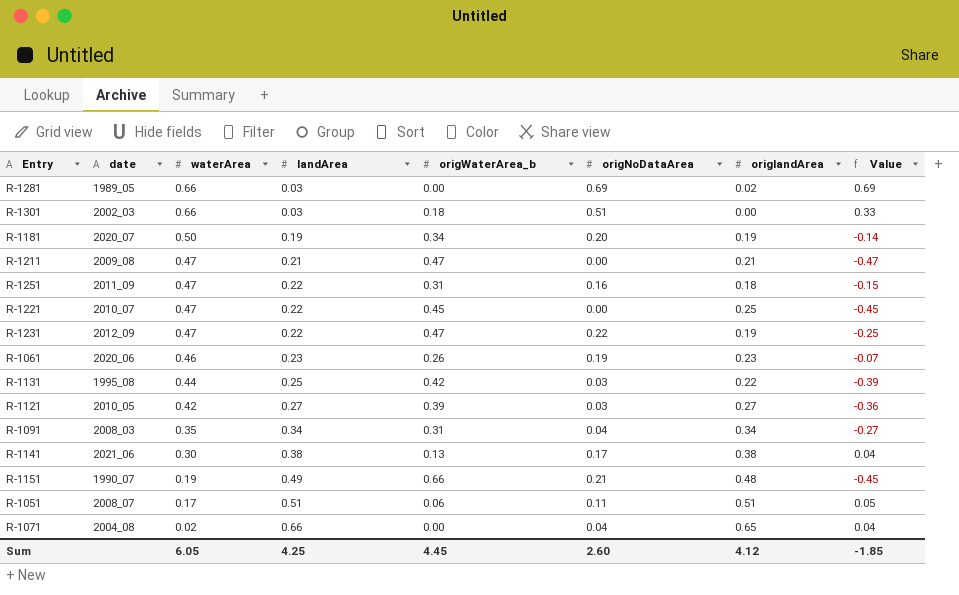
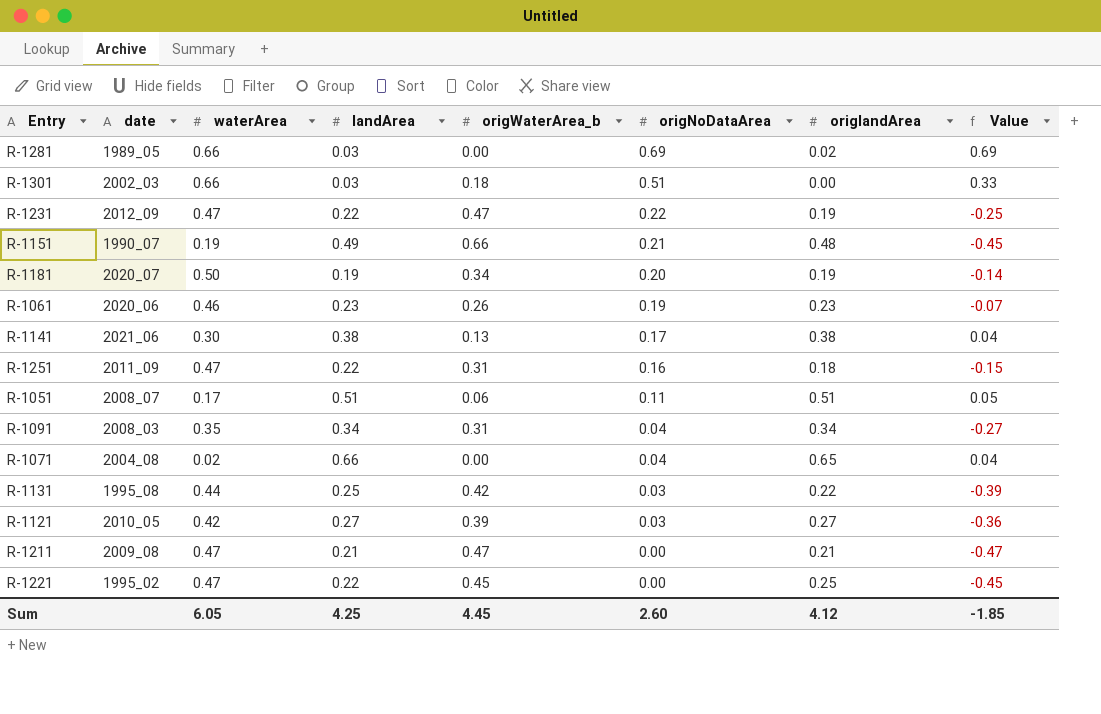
row order: waterArea descending -> origNoDataArea descending
R-1221 | date: 2010_07 -> 1995_02

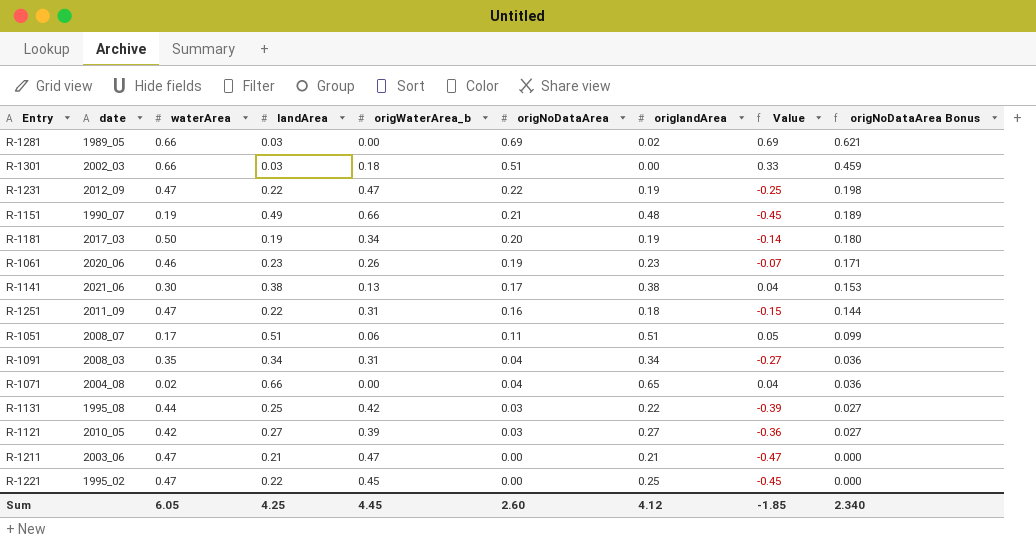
column origNoDataArea Bonus | formula: none -> [origNoDataArea] * 0.9
R-1181 | date: 2020_07 -> 2017_03
R-1211 | date: 2009_08 -> 2003_06

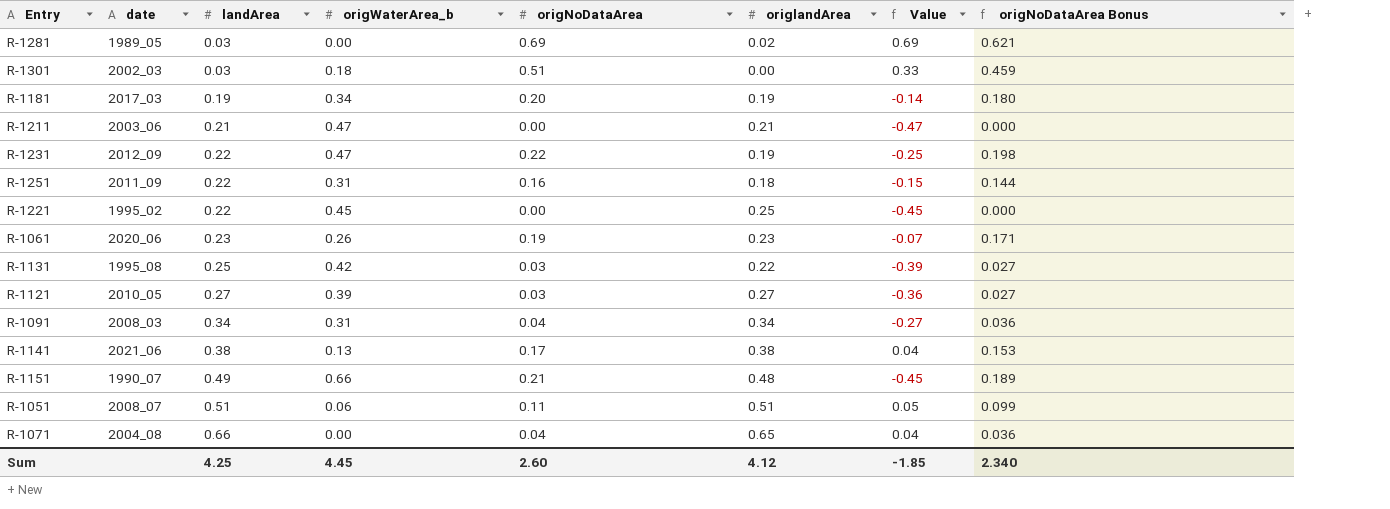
row order: origNoDataArea descending -> landArea ascending
column waterArea | position: 3 -> none

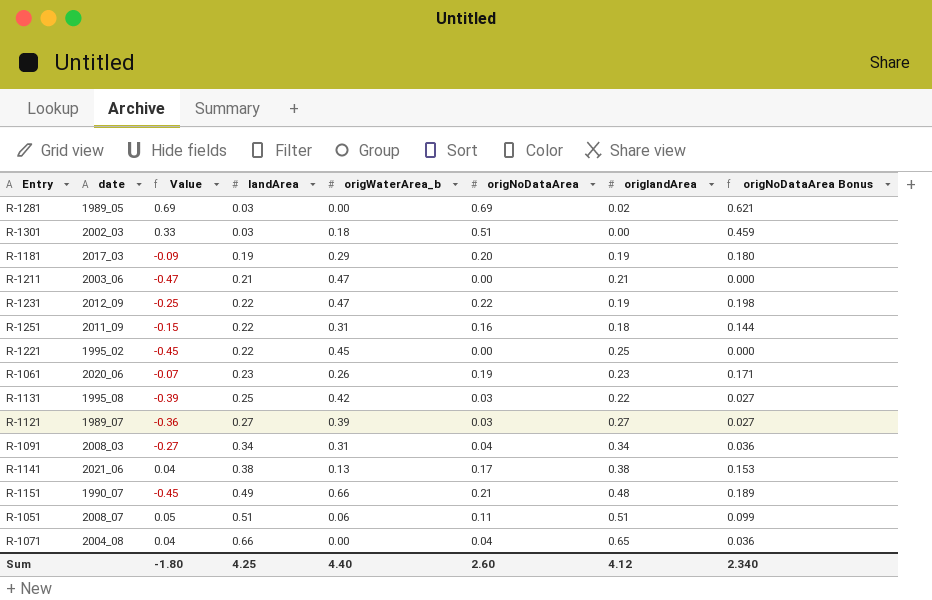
column Value | position: 7 -> 3
R-1181 | Value: -0.14 -> -0.09
R-1181 | origWaterArea_b: 0.34 -> 0.29
R-1121 | date: 2010_05 -> 1989_07
Sum | Value: -1.85 -> -1.80
Sum | origWaterArea_b: 4.45 -> 4.40

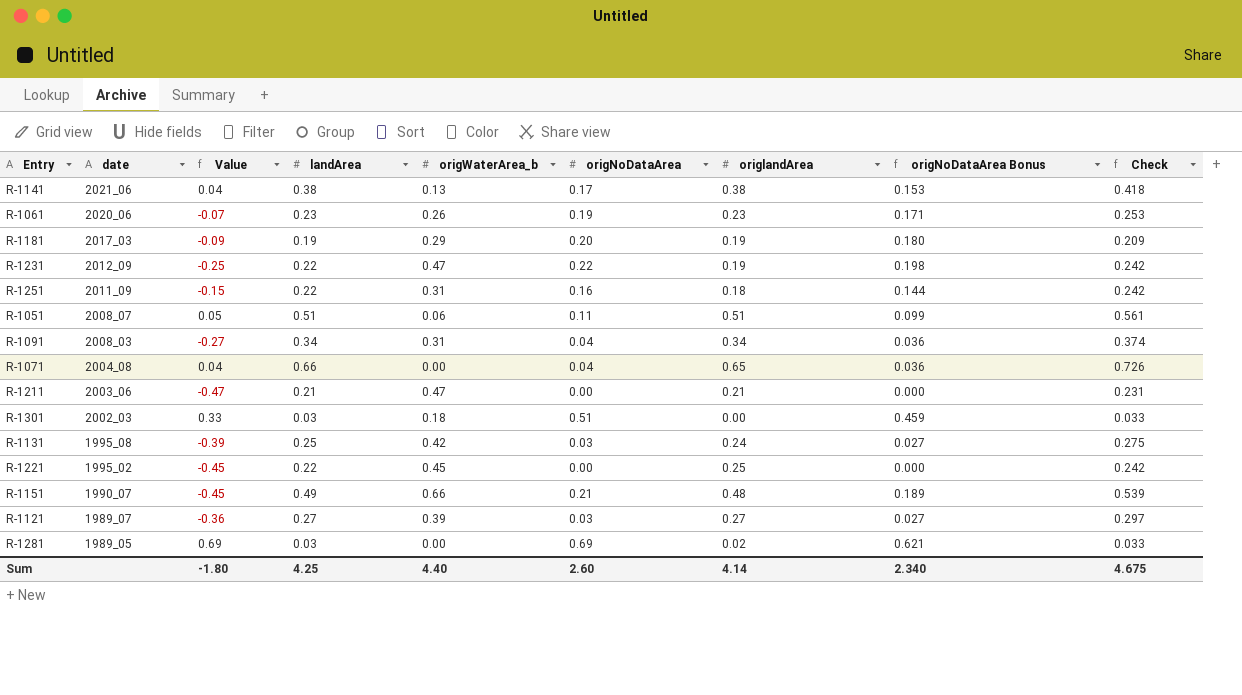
row order: landArea ascending -> date descending
column Check | formula: none -> [landArea] * 1.1
R-1131 | origlandArea: 0.22 -> 0.24
Sum | origlandArea: 4.12 -> 4.14

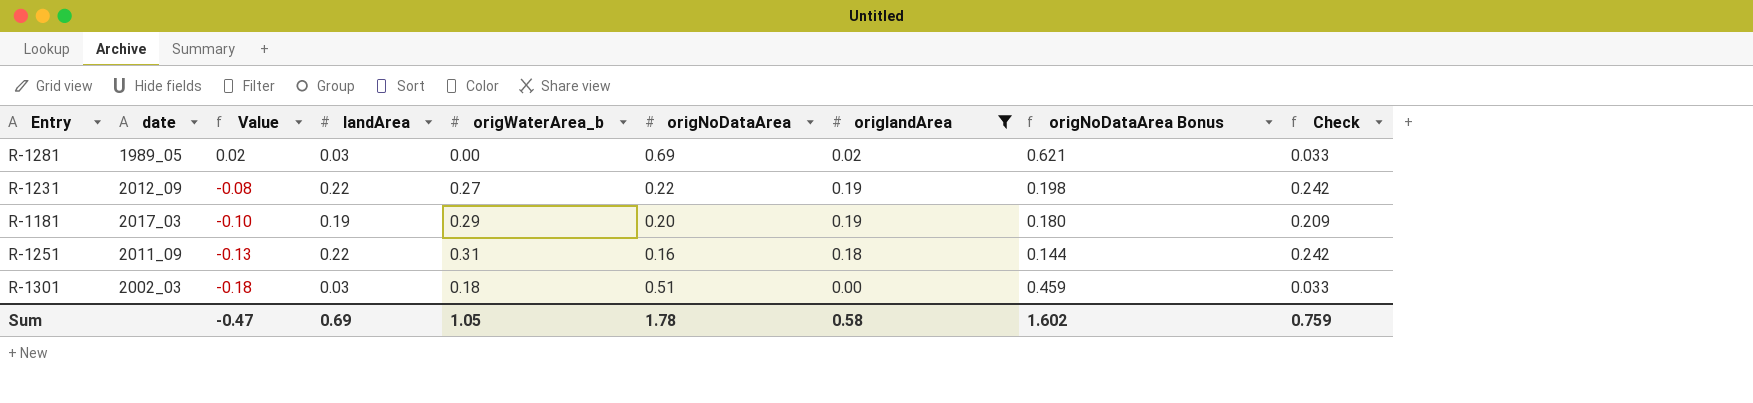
filter: none -> origlandArea <= 0.19
row order: date descending -> Value descending
column Value | formula: [origNoDataArea] - [origWaterArea_b] -> [origlandArea] - [origWaterArea_b]
R-1231 | origWaterArea_b: 0.47 -> 0.27
Sum | Value: -1.80 -> -0.47
Sum | landArea: 4.25 -> 0.69
Sum | origWaterArea_b: 4.40 -> 1.05
Sum | origNoDataArea: 2.60 -> 1.78
Sum | origlandArea: 4.14 -> 0.58
Sum | origNoDataArea Bonus: 2.340 -> 1.602
Sum | Check: 4.675 -> 0.759

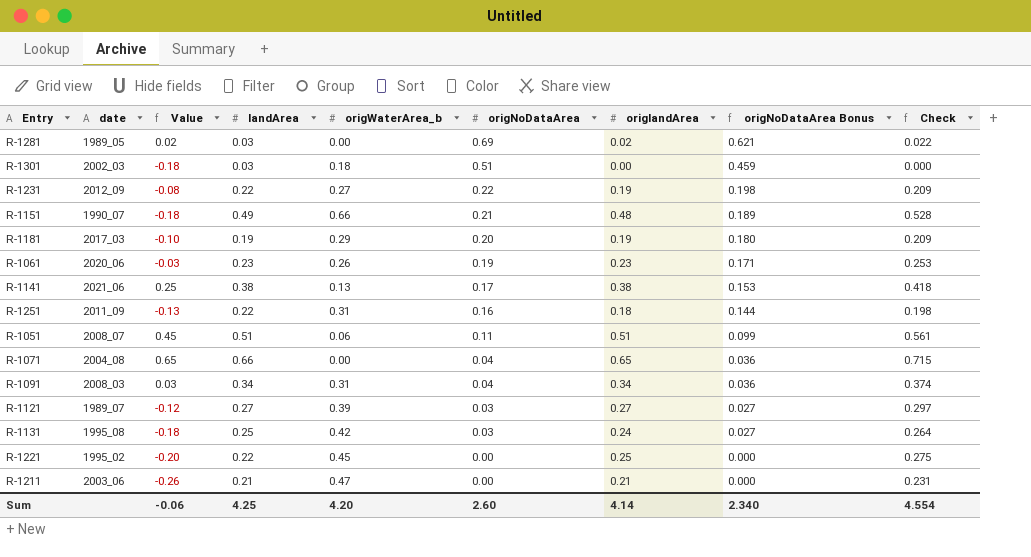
filter: origlandArea <= 0.19 -> none
row order: Value descending -> origNoDataArea descending
column Check | formula: [landArea] * 1.1 -> [origlandArea] * 1.1
Sum | Value: -0.47 -> -0.06
Sum | landArea: 0.69 -> 4.25
Sum | origWaterArea_b: 1.05 -> 4.20
Sum | origNoDataArea: 1.78 -> 2.60
Sum | origlandArea: 0.58 -> 4.14
Sum | origNoDataArea Bonus: 1.602 -> 2.340
Sum | Check: 0.759 -> 4.554

